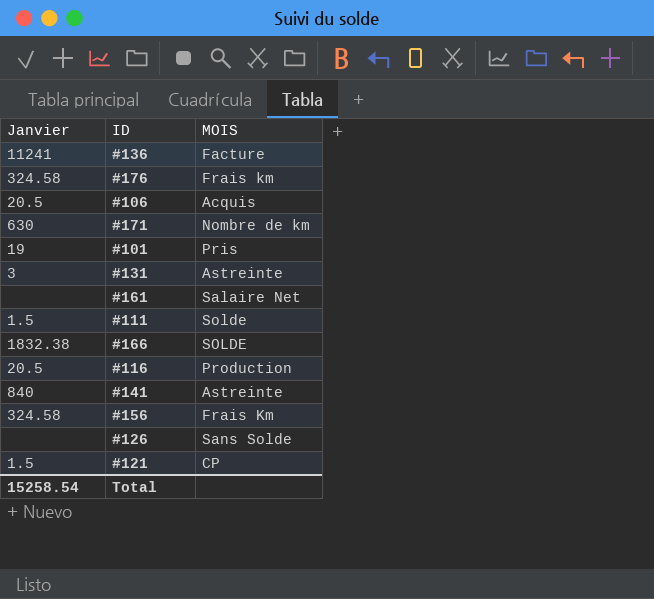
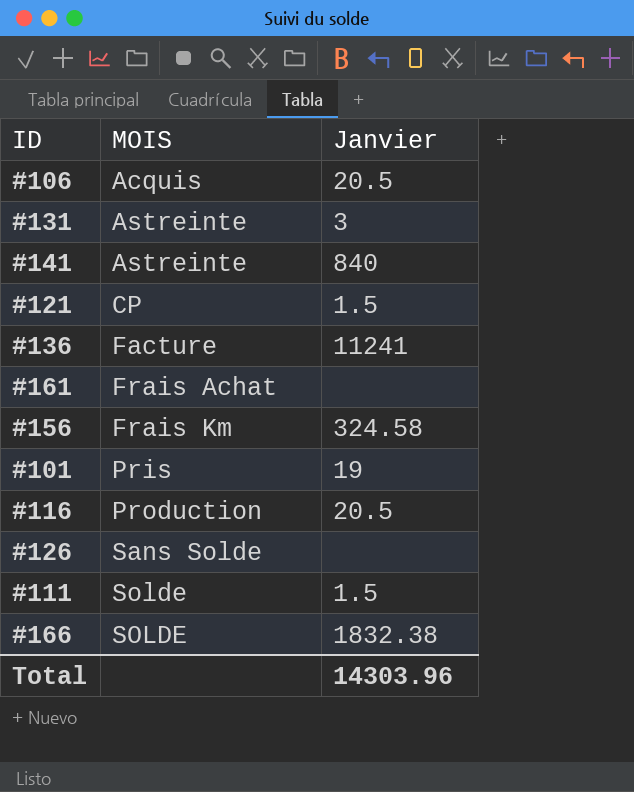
row order: none -> MOIS ascending
column Janvier | position: 1 -> 3
row #176: 324.58 | Frais km -> none
row #171: 630 | Nombre de km -> none
#161 | MOIS: Salaire Net -> Frais Achat
Total | Janvier: 15258.54 -> 14303.96

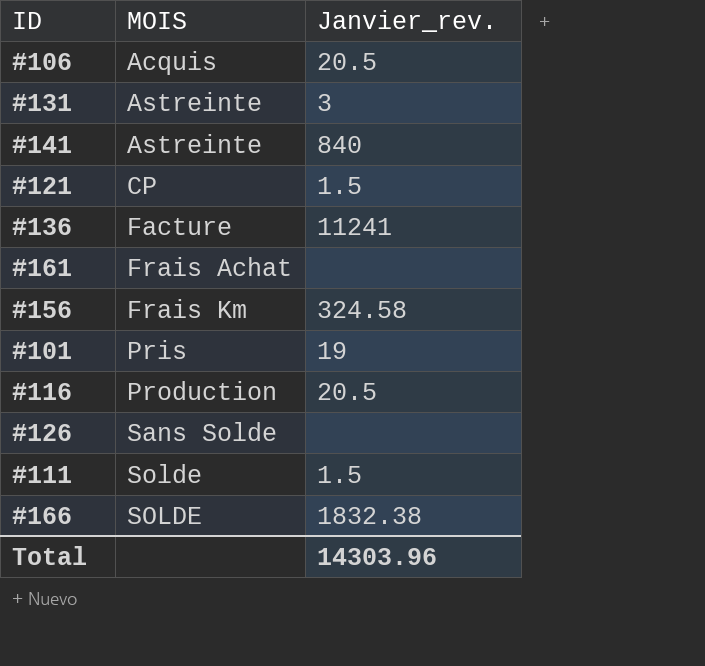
column name: Janvier -> Janvier_rev.

